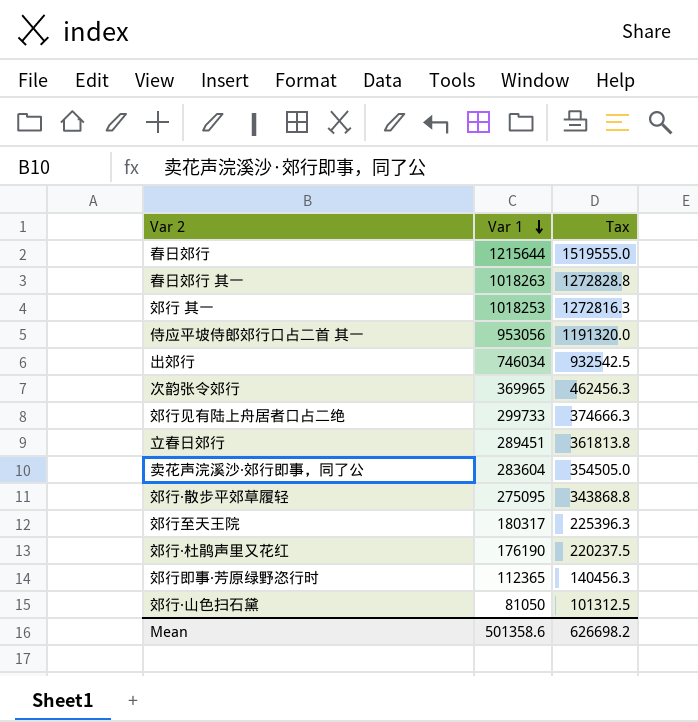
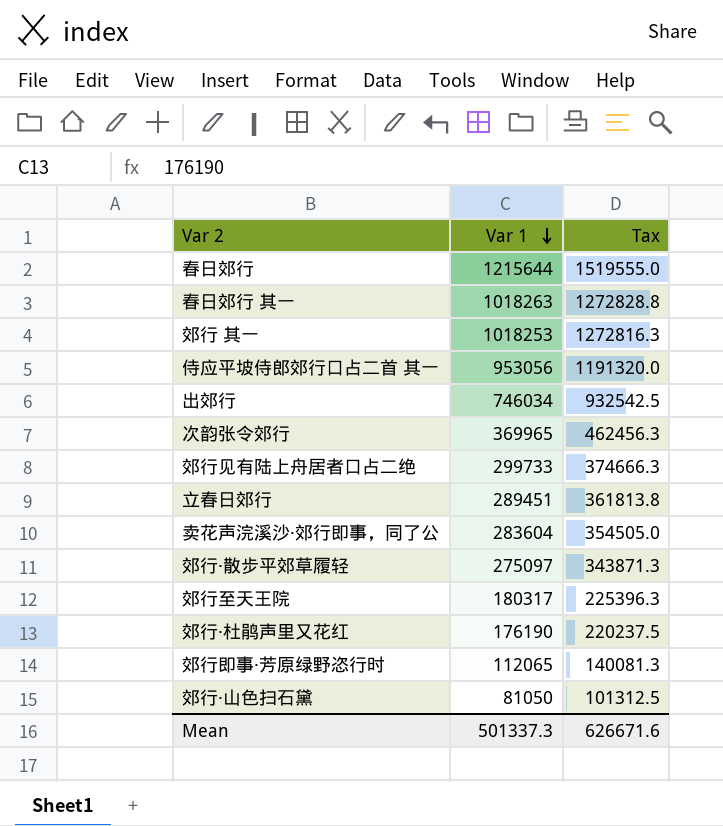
郊行·散步平郊草履轻 | Var 1: 275095 -> 275097
郊行·散步平郊草履轻 | Tax: 343868.8 -> 343871.3
郊行即事·芳原绿野恣行时 | Var 1: 112365 -> 112065
郊行即事·芳原绿野恣行时 | Tax: 140456.3 -> 140081.3
Mean | Var 1: 501358.6 -> 501337.3
Mean | Tax: 626698.2 -> 626671.6

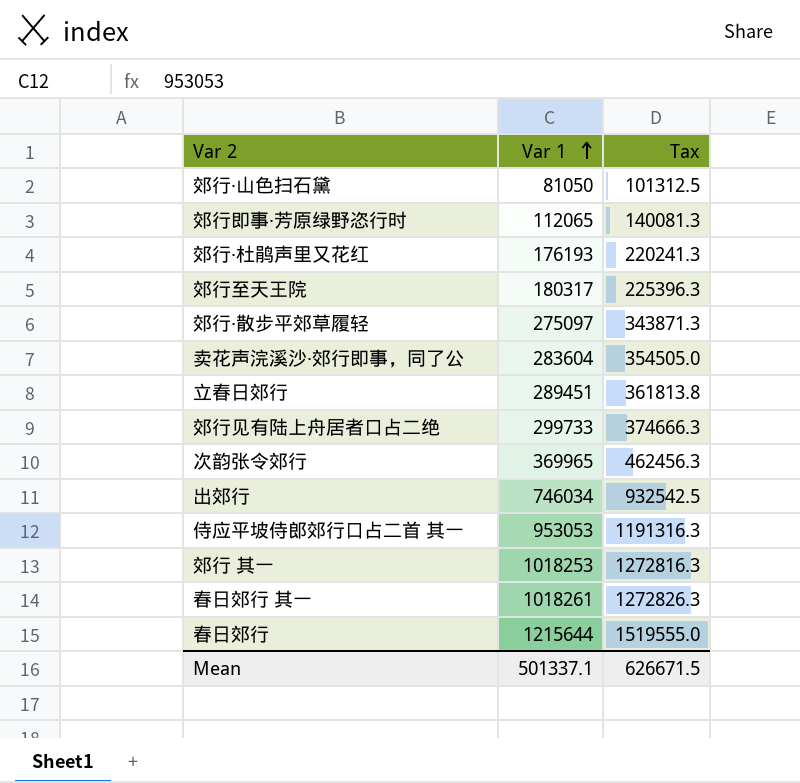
row order: Var 1 descending -> Var 1 ascending
郊行·杜鹃声里又花红 | Var 1: 176190 -> 176193
郊行·杜鹃声里又花红 | Tax: 220237.5 -> 220241.3
侍应平坡侍郎郊行口占二首 其一 | Var 1: 953056 -> 953053
侍应平坡侍郎郊行口占二首 其一 | Tax: 1191320.0 -> 1191316.3
春日郊行 其一 | Var 1: 1018263 -> 1018261
春日郊行 其一 | Tax: 1272828.8 -> 1272826.3
Mean | Var 1: 501337.3 -> 501337.1
Mean | Tax: 626671.6 -> 626671.5

